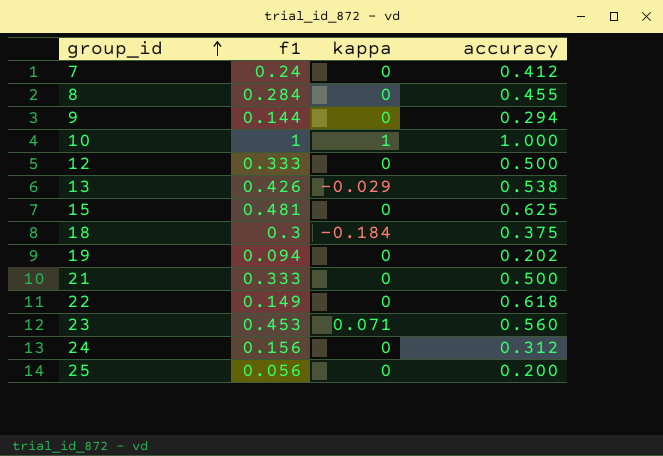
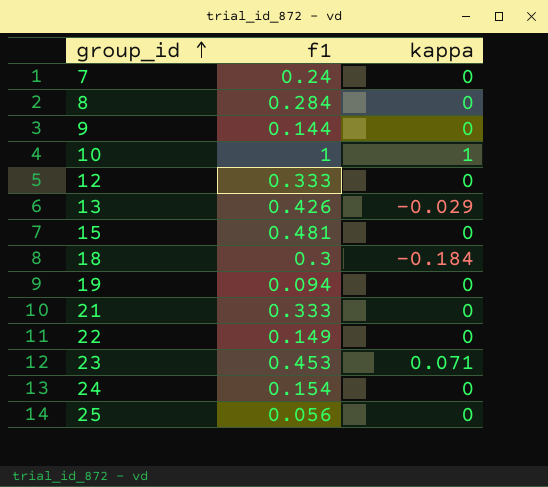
column accuracy | position: 4 -> none
24 | f1: 0.156 -> 0.154

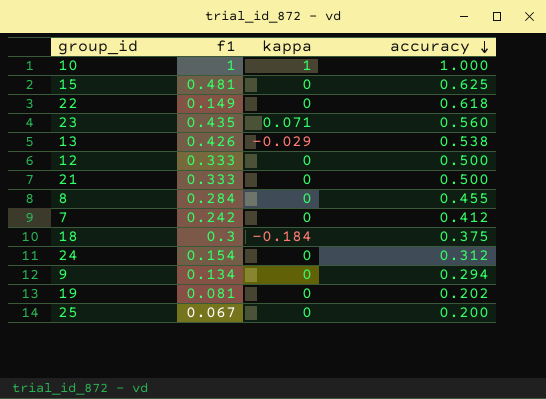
row order: group_id ascending -> accuracy descending
column accuracy | position: none -> 4
23 | f1: 0.453 -> 0.435
7 | f1: 0.24 -> 0.242
9 | f1: 0.144 -> 0.134
19 | f1: 0.094 -> 0.081
25 | f1: 0.056 -> 0.067

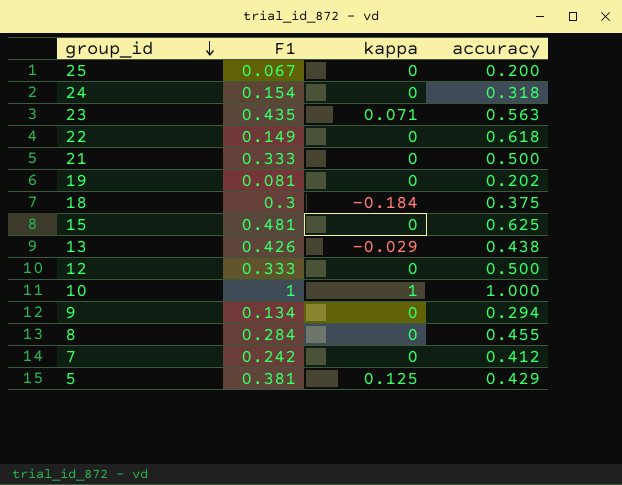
row order: accuracy descending -> group_id descending
column name: f1 -> F1
24 | accuracy: 0.312 -> 0.318
23 | accuracy: 0.560 -> 0.563
13 | accuracy: 0.538 -> 0.438
row 5: none -> 0.381 | 0.125 | 0.429

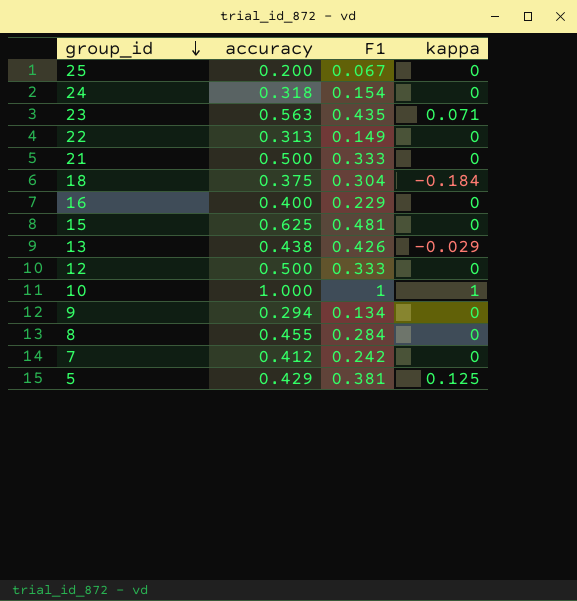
column accuracy | position: 4 -> 2
row 19: 0.081 | 0 | 0.202 -> none
22 | accuracy: 0.618 -> 0.313
18 | F1: 0.3 -> 0.304
row 16: none -> 0.400 | 0.229 | 0

